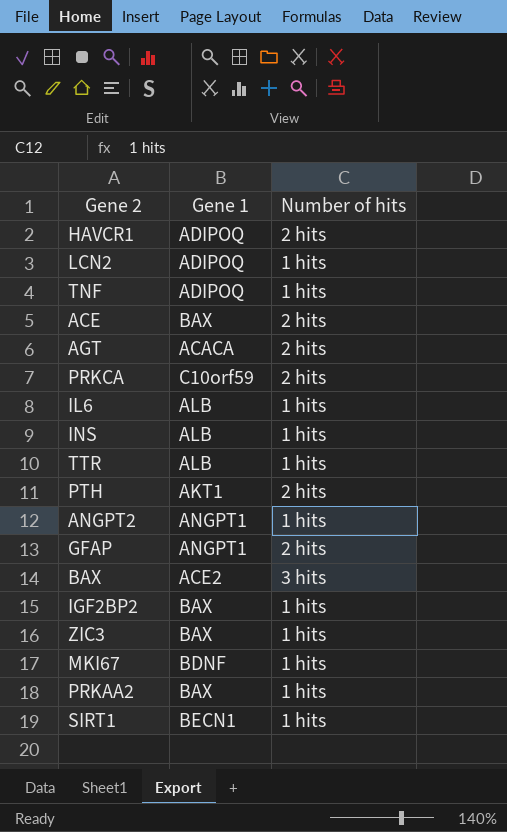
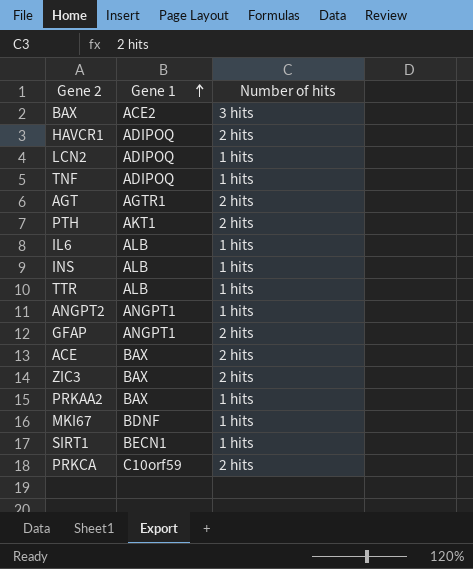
row order: none -> Gene 1 ascending
row IGF2BP2: BAX | 1 hits -> none
AGT | Gene 1: ACACA -> AGTR1
ZIC3 | Number of hits: 1 hits -> 2 hits

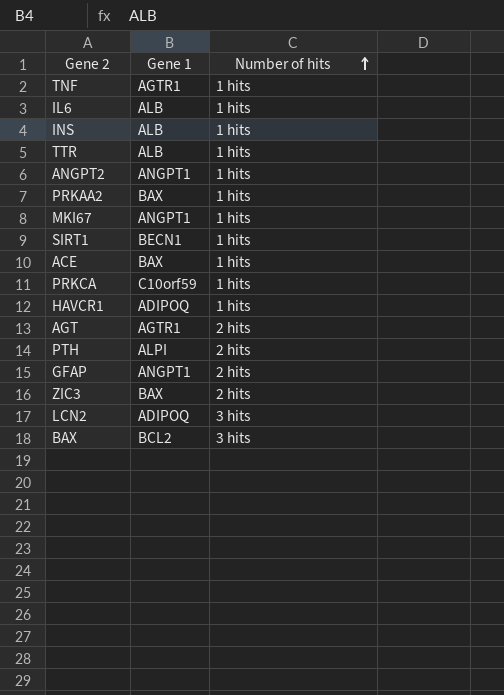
row order: Gene 1 ascending -> Number of hits ascending
TNF | Gene 1: ADIPOQ -> AGTR1
MKI67 | Gene 1: BDNF -> ANGPT1
ACE | Number of hits: 2 hits -> 1 hits
PRKCA | Number of hits: 2 hits -> 1 hits
HAVCR1 | Number of hits: 2 hits -> 1 hits
PTH | Gene 1: AKT1 -> ALPI
LCN2 | Number of hits: 1 hits -> 3 hits
BAX | Gene 1: ACE2 -> BCL2

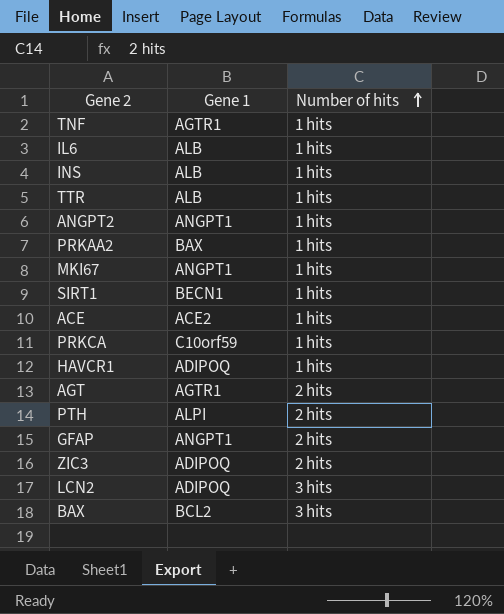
ACE | Gene 1: BAX -> ACE2
ZIC3 | Gene 1: BAX -> ADIPOQ

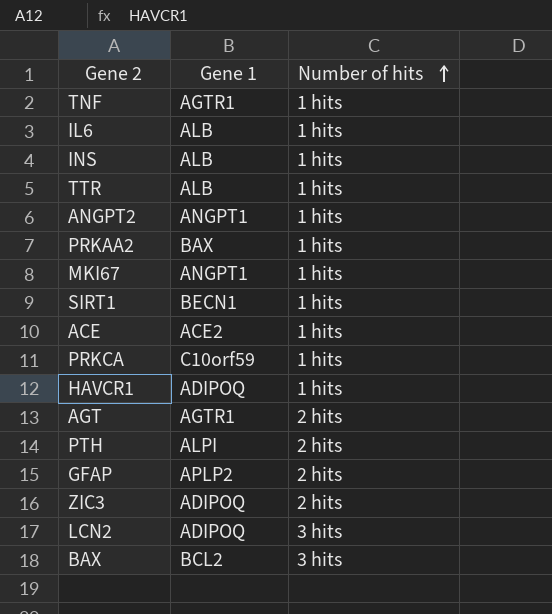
GFAP | Gene 1: ANGPT1 -> APLP2

